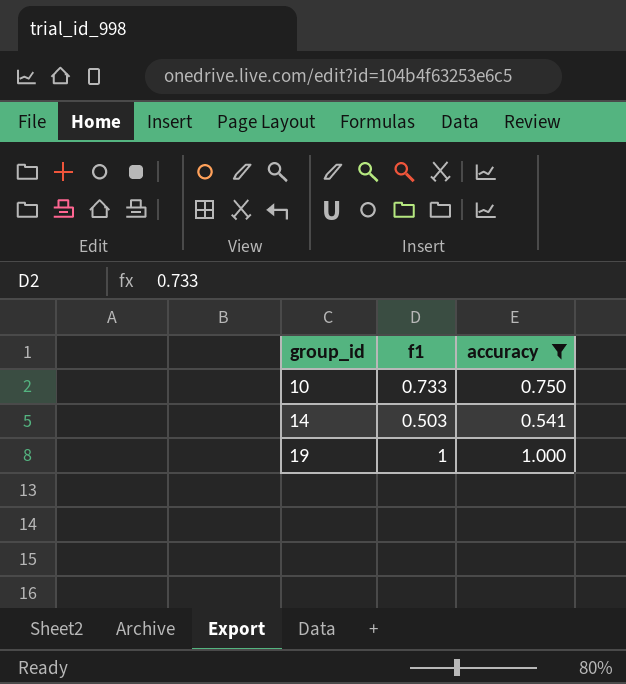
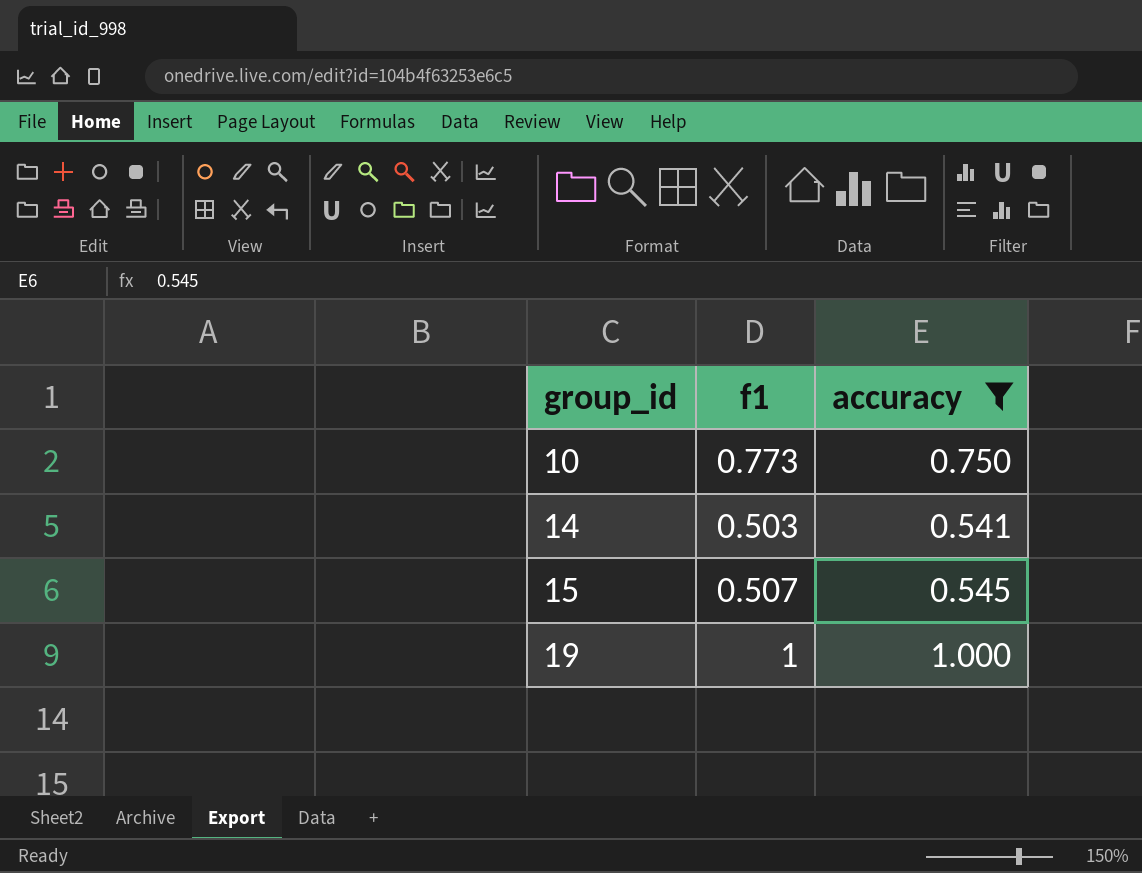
10 | f1: 0.733 -> 0.773
row 15: none -> 0.507 | 0.545

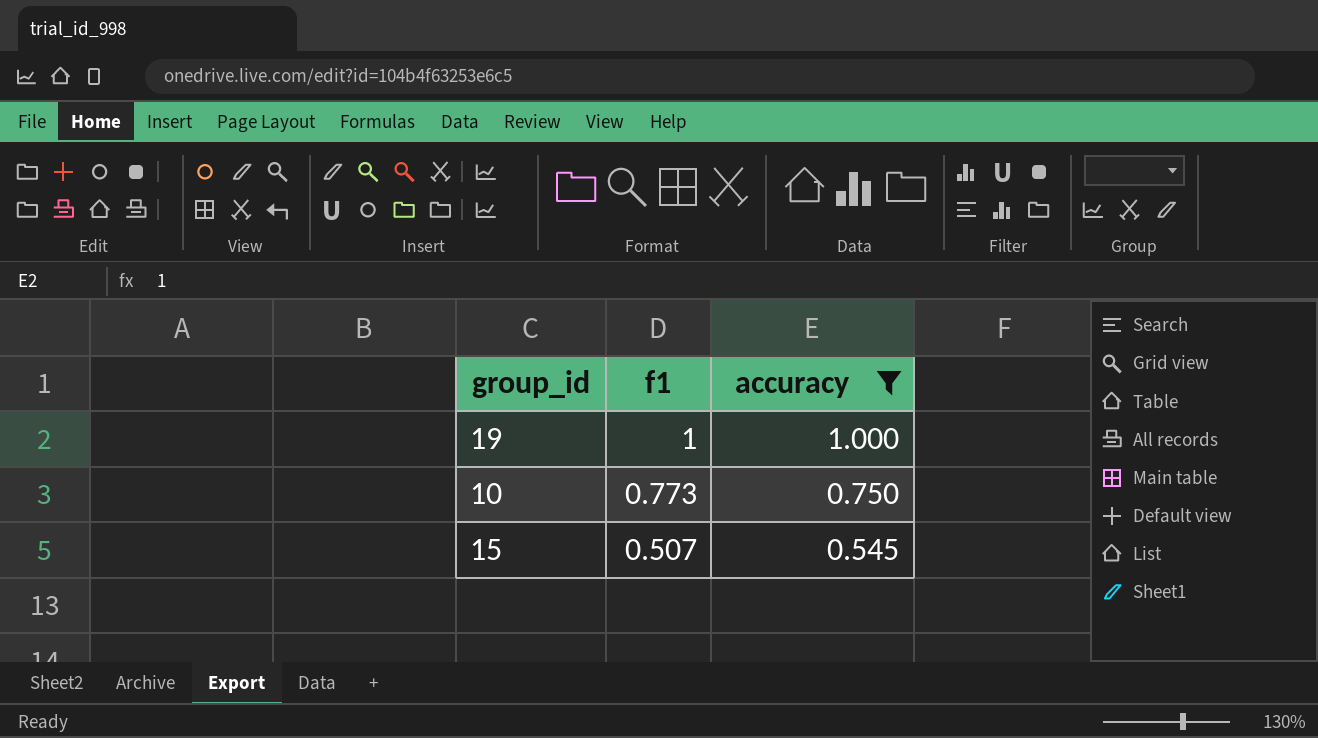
row order: group_id ascending -> f1 descending
row 14: 0.503 | 0.541 -> none

